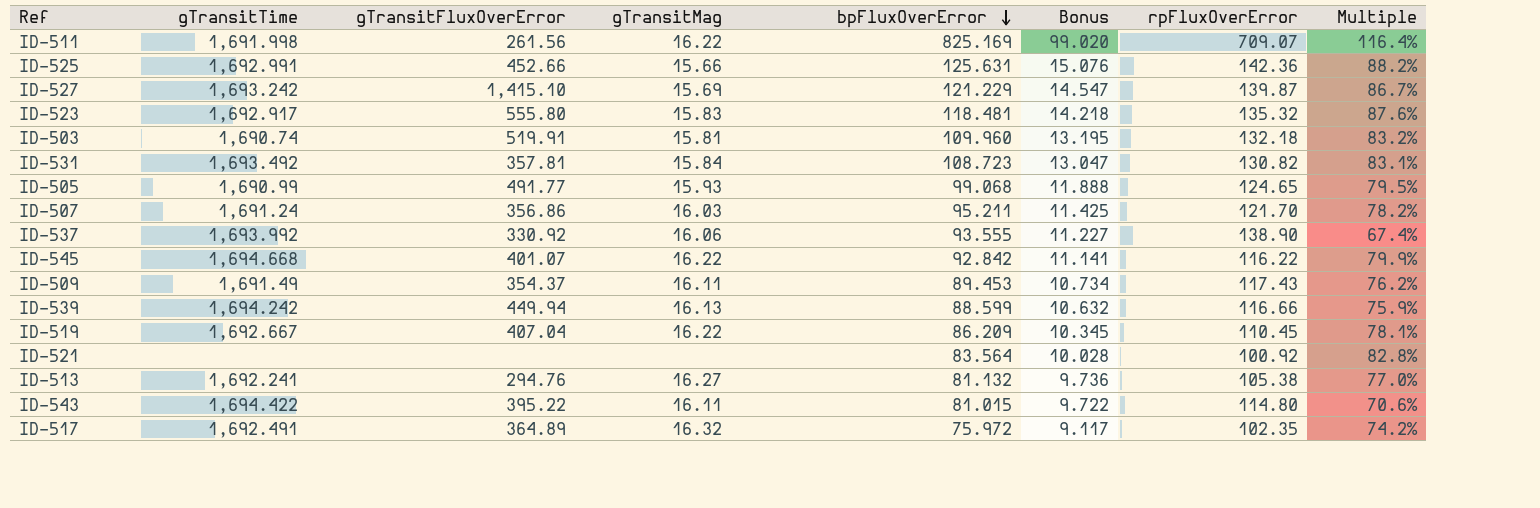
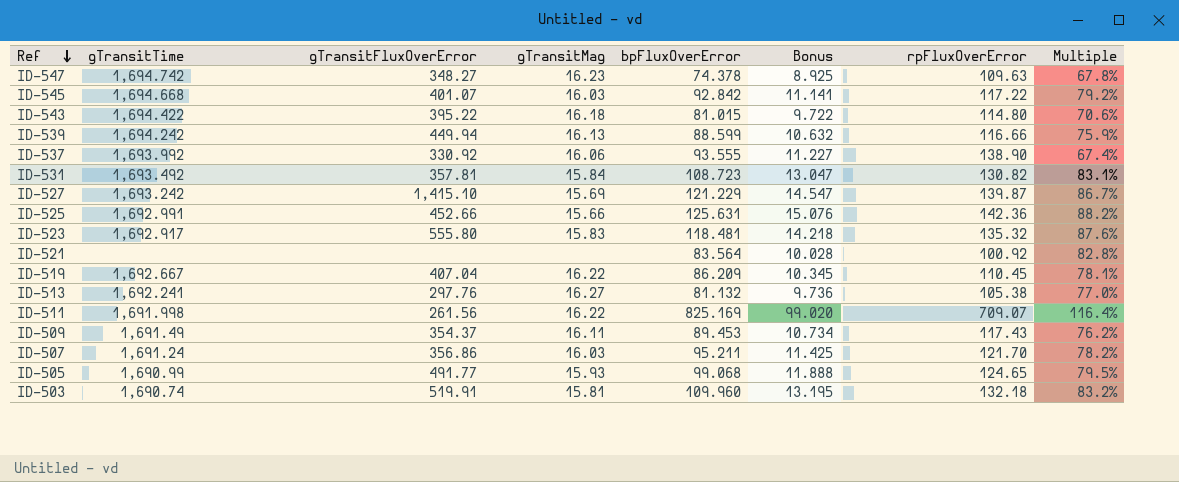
row order: bpFluxOverError descending -> Ref descending
row ID-517: 1,692.491 | 364.89 | 16.32 | 75.972 | 9.117 | 102.35 | 74.2% -> none
row ID-547: none -> 1,694.742 | 348.27 | 16.23 | 74.378 | 8.925 | 109.63 | 67.8%
ID-545 | gTransitMag: 16.22 -> 16.03
ID-545 | rpFluxOverError: 116.22 -> 117.22
ID-545 | Multiple: 79.9% -> 79.2%
ID-543 | gTransitMag: 16.11 -> 16.18
ID-513 | gTransitFluxOverError: 294.76 -> 297.76

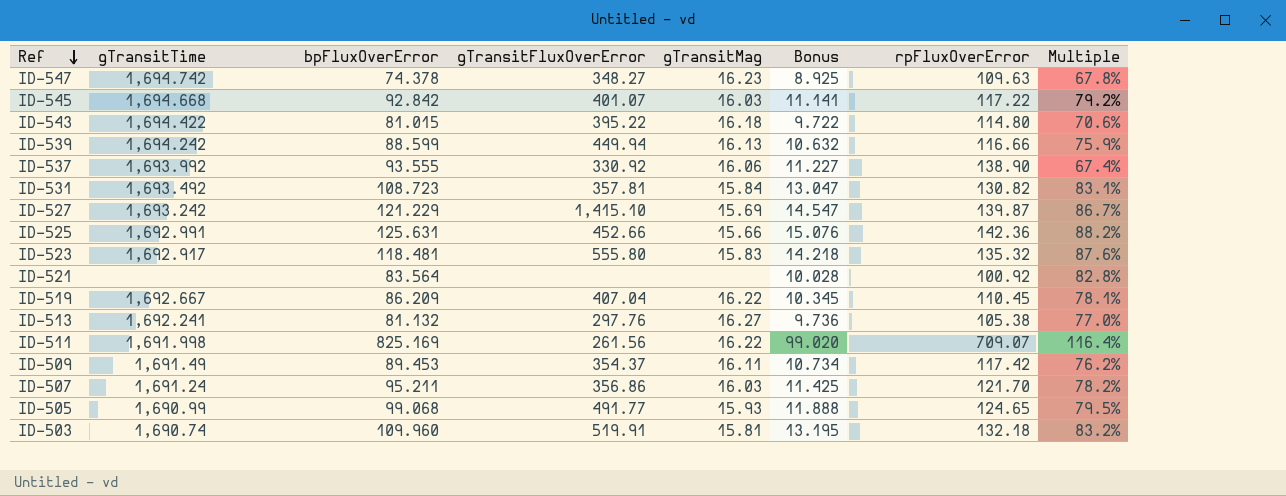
column bpFluxOverError | position: 5 -> 3
ID-509 | rpFluxOverError: 117.43 -> 117.42

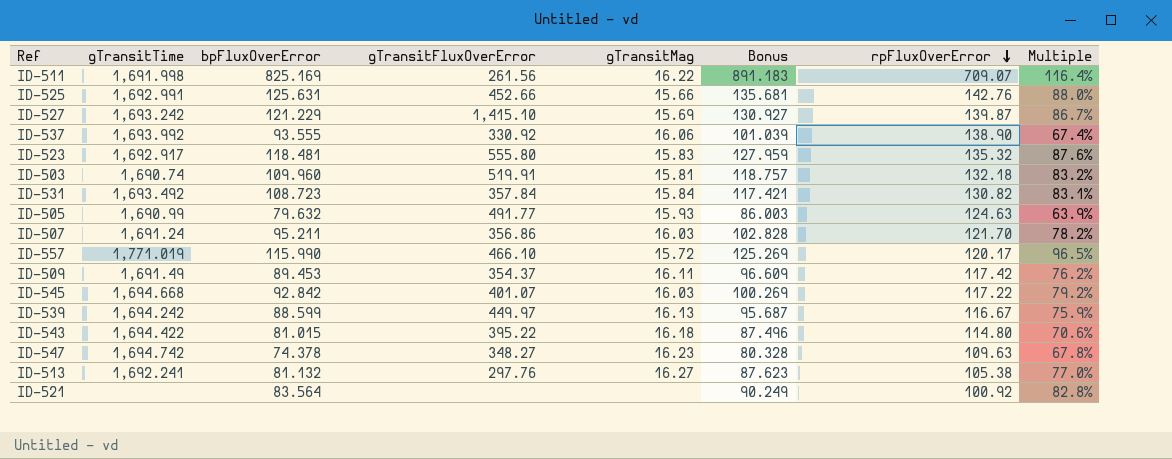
row order: Ref descending -> rpFluxOverError descending
column Bonus | formula: [bpFluxOverError] * 0.12 -> [bpFluxOverError] * 1.08
row ID-519: 1,692.667 | 86.209 | 407.04 | 16.22 | 10.345 | 110.45 | 78.1% -> none
ID-525 | rpFluxOverError: 142.36 -> 142.76
ID-525 | Multiple: 88.2% -> 88.0%
ID-531 | gTransitFluxOverError: 357.81 -> 357.84
ID-505 | bpFluxOverError: 99.068 -> 79.632
ID-505 | rpFluxOverError: 124.65 -> 124.63
ID-505 | Multiple: 79.5% -> 63.9%
row ID-557: none -> 1,771.019 | 115.990 | 466.10 | 15.72 | 125.269 | 120.17 | 96.5%
ID-539 | gTransitFluxOverError: 449.94 -> 449.97
ID-539 | rpFluxOverError: 116.66 -> 116.67

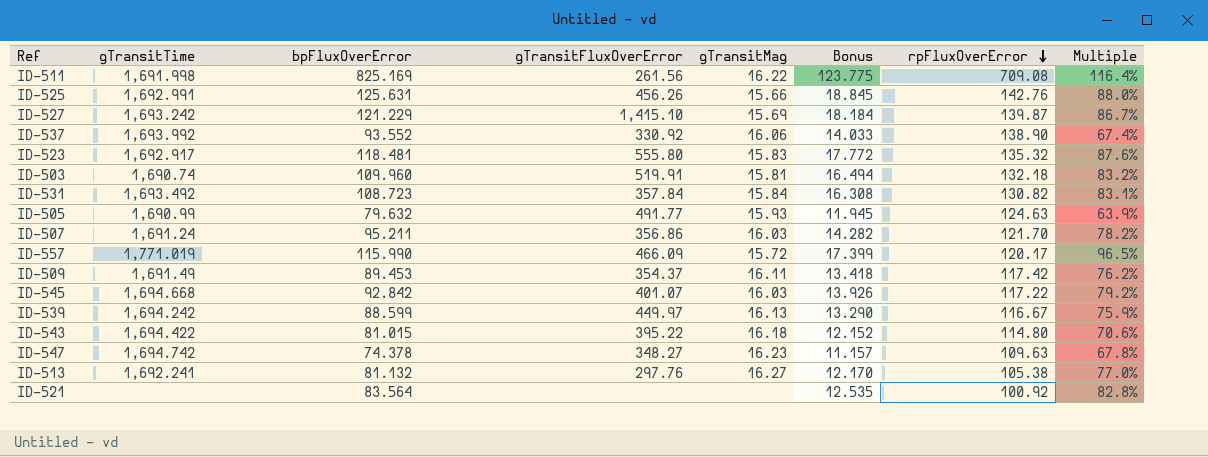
column Bonus | formula: [bpFluxOverError] * 1.08 -> [bpFluxOverError] * 0.15
ID-511 | rpFluxOverError: 709.07 -> 709.08
ID-525 | gTransitFluxOverError: 452.66 -> 456.26
ID-537 | bpFluxOverError: 93.555 -> 93.552
ID-557 | gTransitFluxOverError: 466.10 -> 466.09

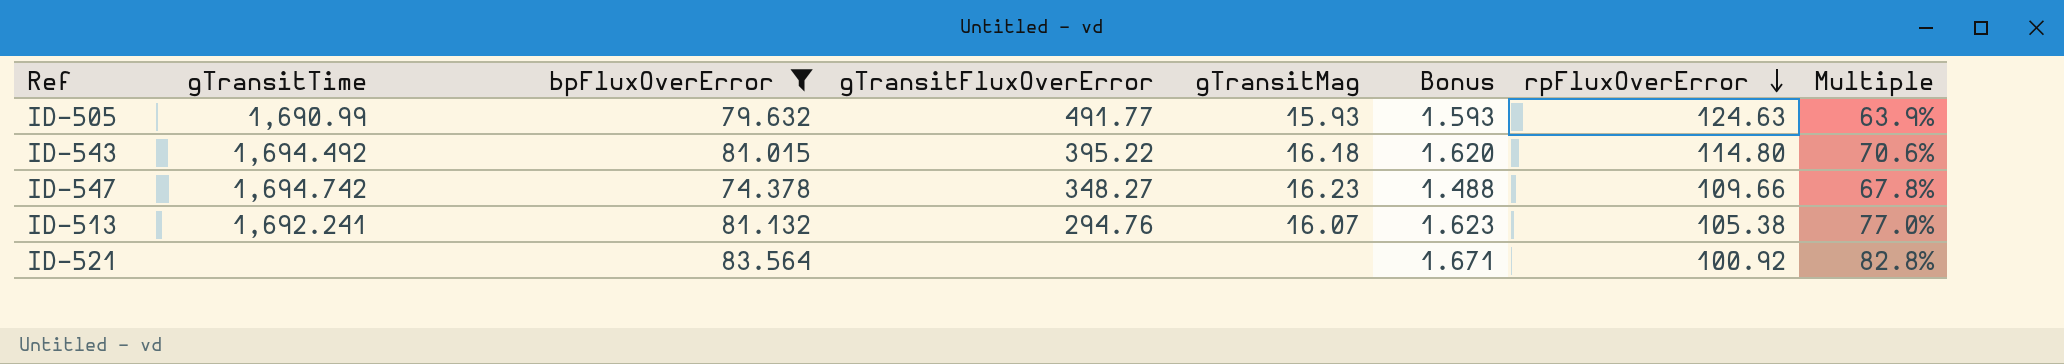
filter: none -> bpFluxOverError <= 83.564
column Bonus | formula: [bpFluxOverError] * 0.15 -> [bpFluxOverError] * 0.02
ID-543 | gTransitTime: 1,694.422 -> 1,694.492
ID-547 | rpFluxOverError: 109.63 -> 109.66
ID-513 | gTransitFluxOverError: 297.76 -> 294.76
ID-513 | gTransitMag: 16.27 -> 16.07

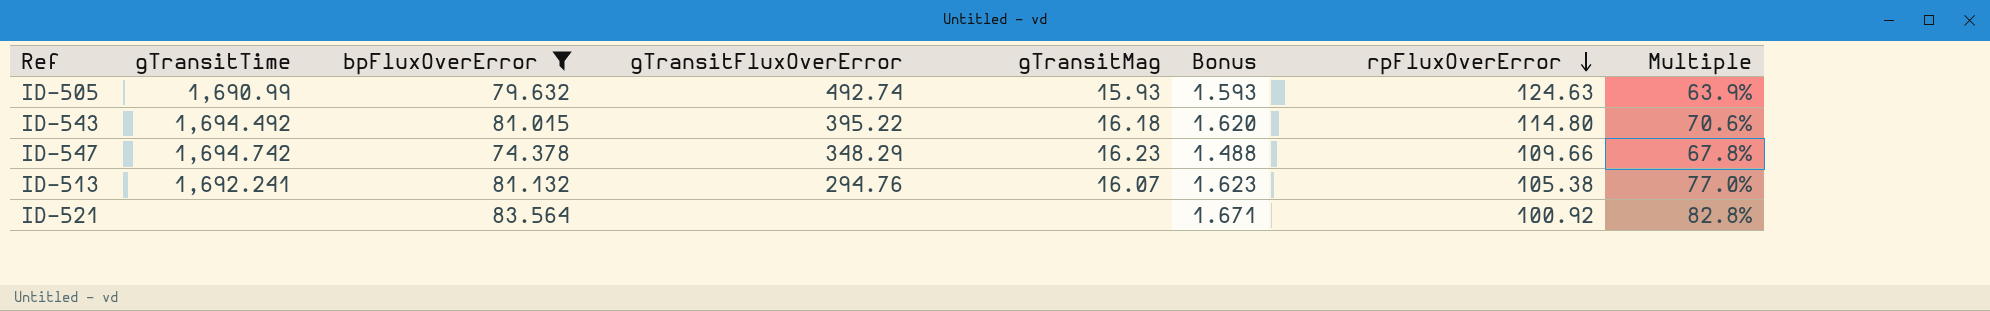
ID-505 | gTransitFluxOverError: 491.77 -> 492.74
ID-547 | gTransitFluxOverError: 348.27 -> 348.29

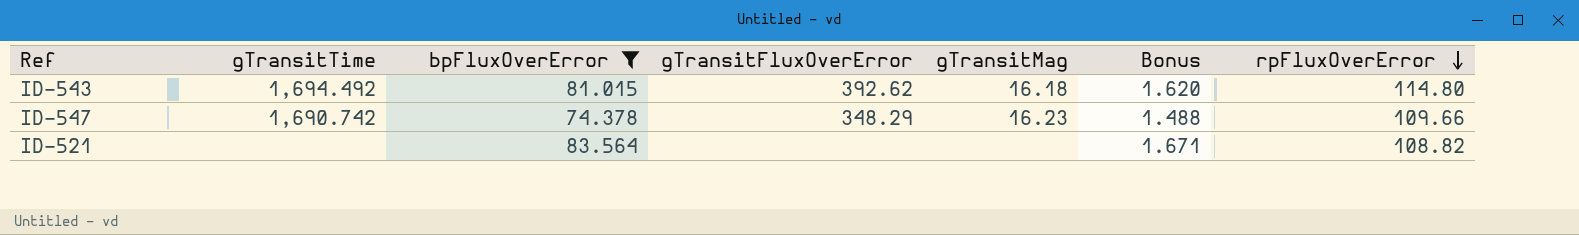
column Multiple | formula: [bpFluxOverError] / [rpFluxOverError] -> none
row ID-505: 1,690.99 | 79.632 | 492.74 | 15.93 | 1.593 | 124.63 | 63.9% -> none
row ID-513: 1,692.241 | 81.132 | 294.76 | 16.07 | 1.623 | 105.38 | 77.0% -> none
ID-543 | gTransitFluxOverError: 395.22 -> 392.62
ID-547 | gTransitTime: 1,694.742 -> 1,690.742
ID-521 | rpFluxOverError: 100.92 -> 108.82

